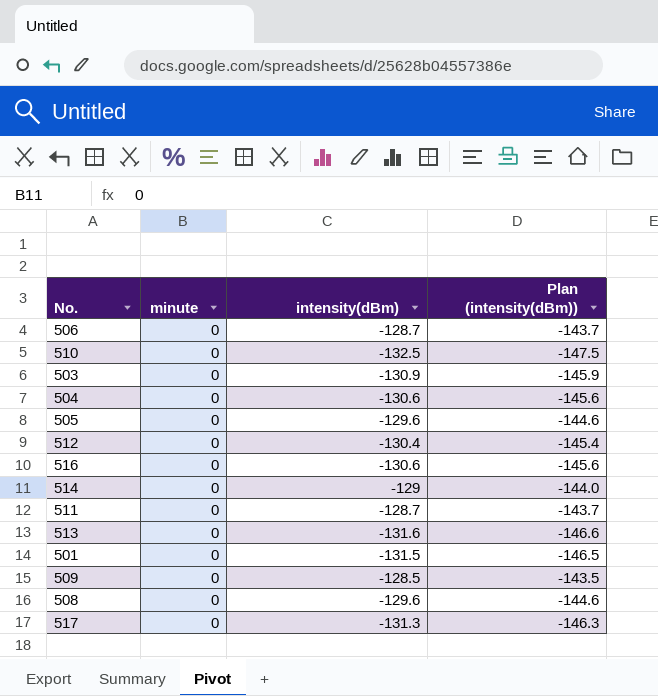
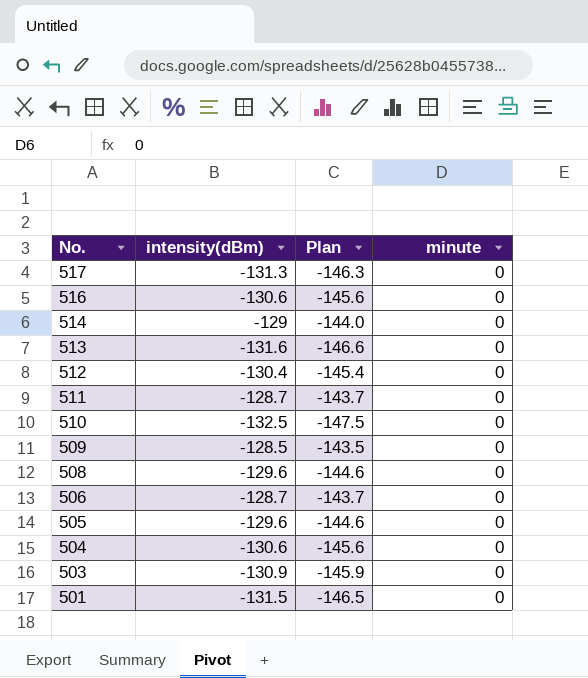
row order: none -> No. descending
column name: Plan (intensity(dBm)) -> Plan
column minute | position: 2 -> 4

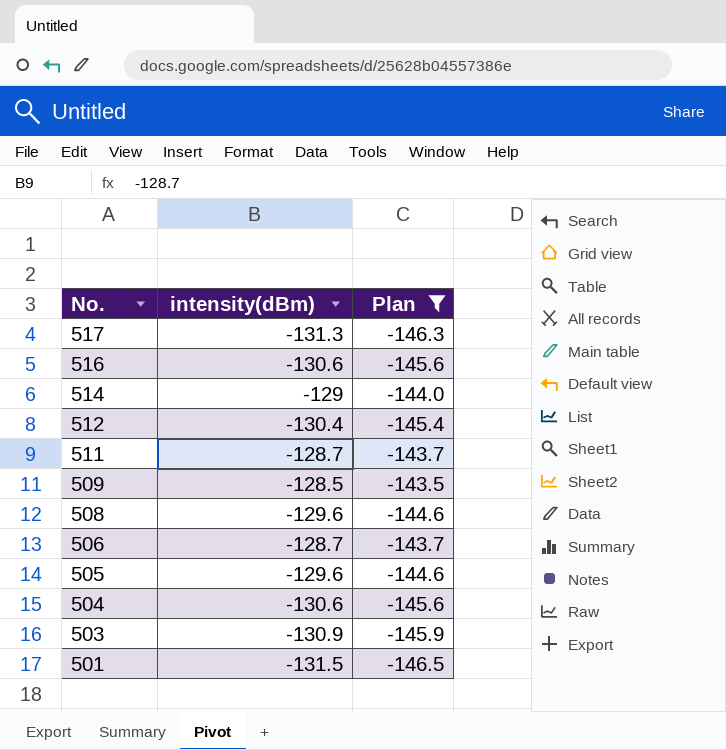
filter: none -> Plan >= -146.5
column minute | position: 4 -> none

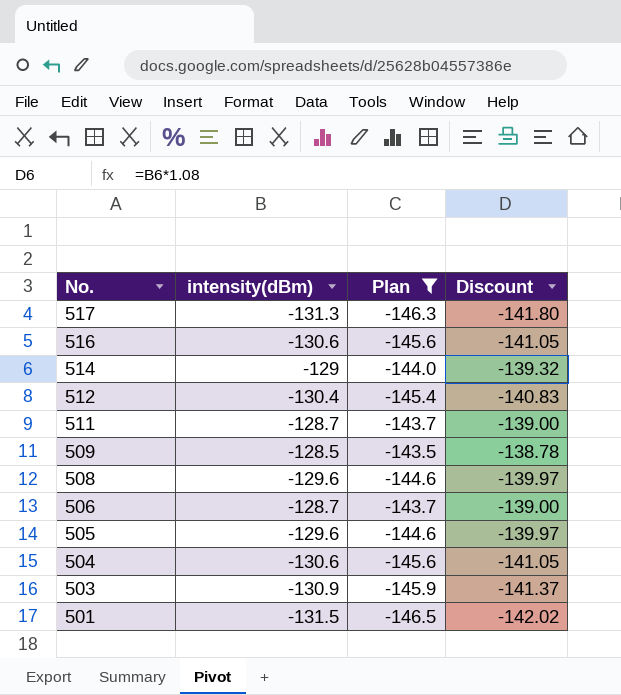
column Discount | formula: none -> [intensity(dBm)] * 1.08

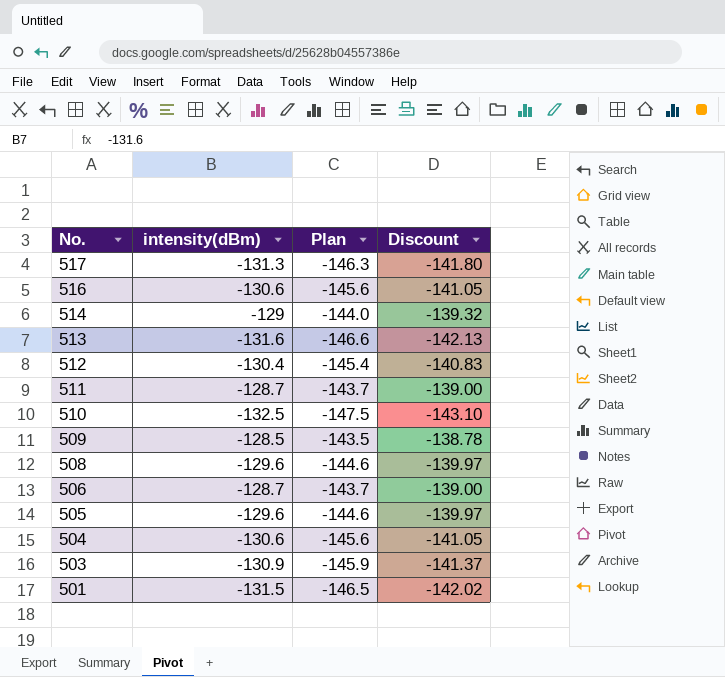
filter: Plan >= -146.5 -> none

